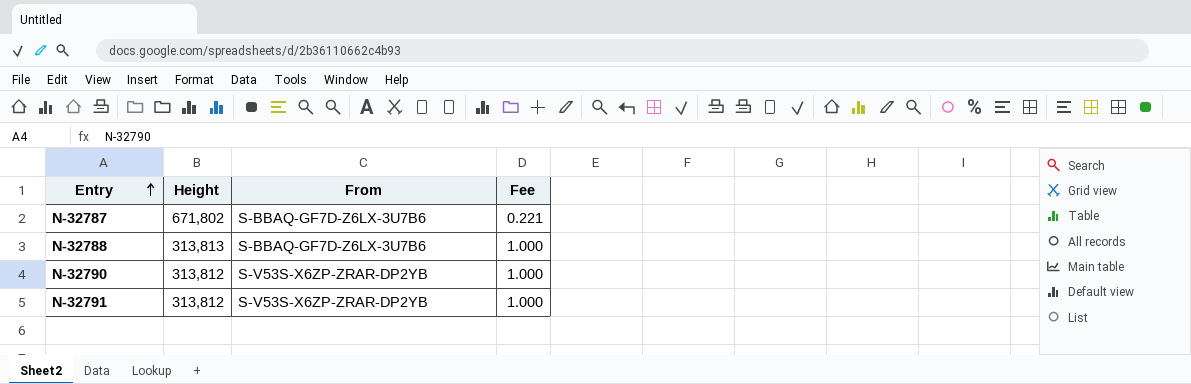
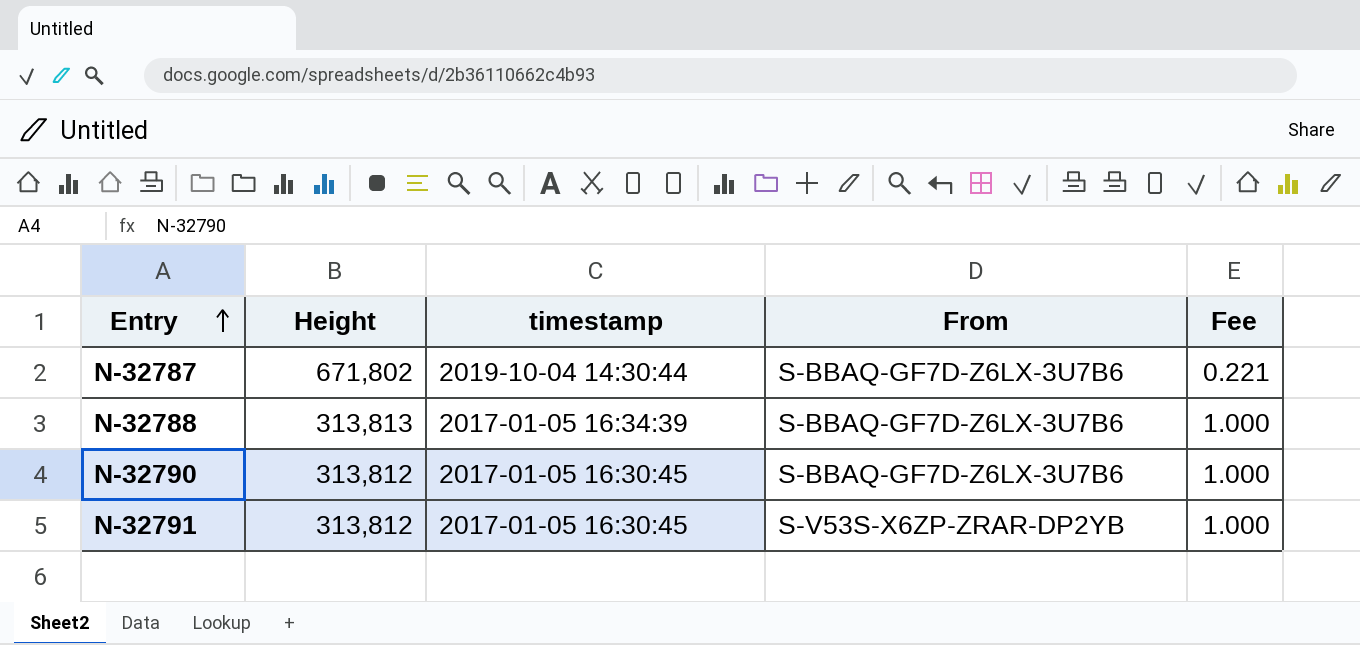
column timestamp | position: none -> 3
N-32790 | From: S-V53S-X6ZP-ZRAR-DP2YB -> S-BBAQ-GF7D-Z6LX-3U7B6

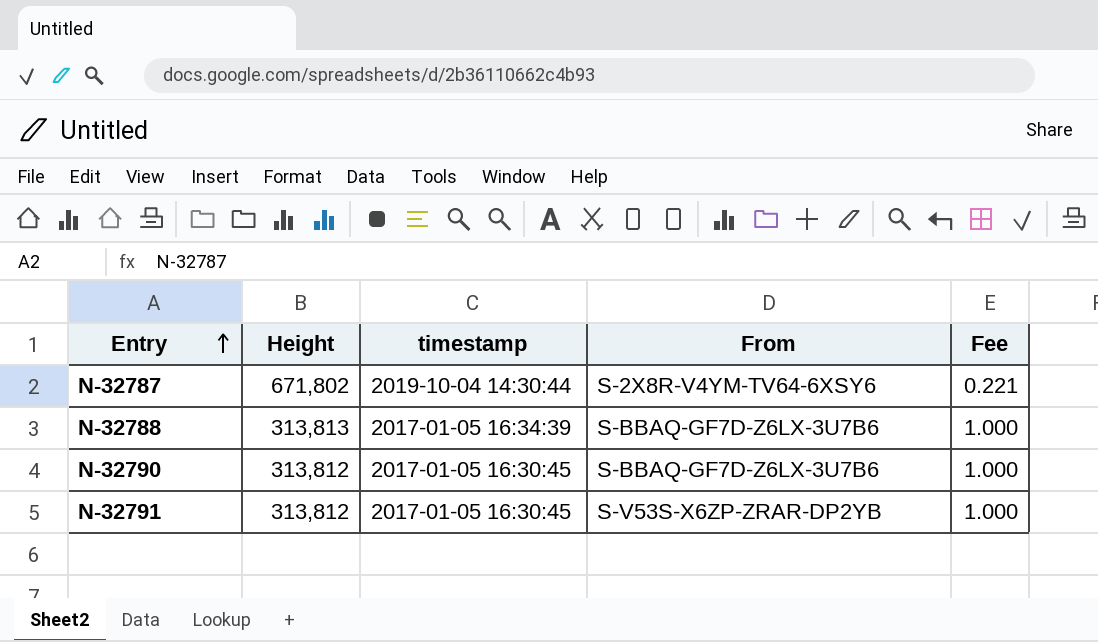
N-32787 | From: S-BBAQ-GF7D-Z6LX-3U7B6 -> S-2X8R-V4YM-TV64-6XSY6

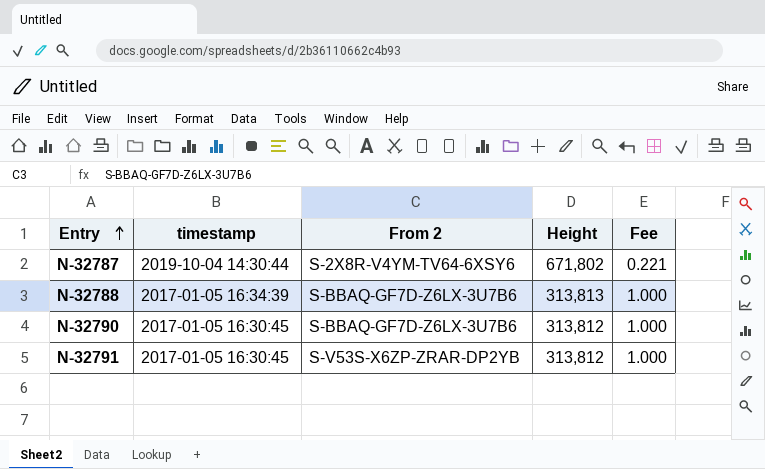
column name: From -> From 2
column Height | position: 2 -> 4

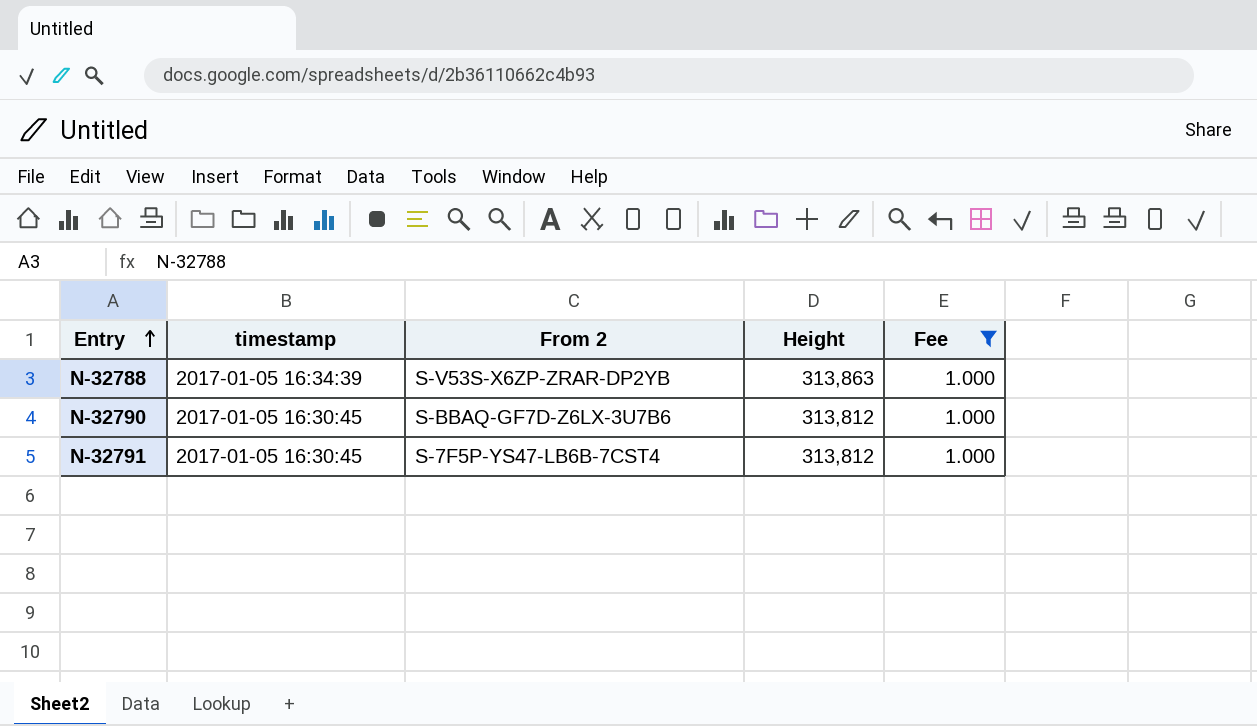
filter: none -> Fee = 1.000
N-32788 | From 2: S-BBAQ-GF7D-Z6LX-3U7B6 -> S-V53S-X6ZP-ZRAR-DP2YB
N-32788 | Height: 313,813 -> 313,863
N-32791 | From 2: S-V53S-X6ZP-ZRAR-DP2YB -> S-7F5P-YS47-LB6B-7CST4

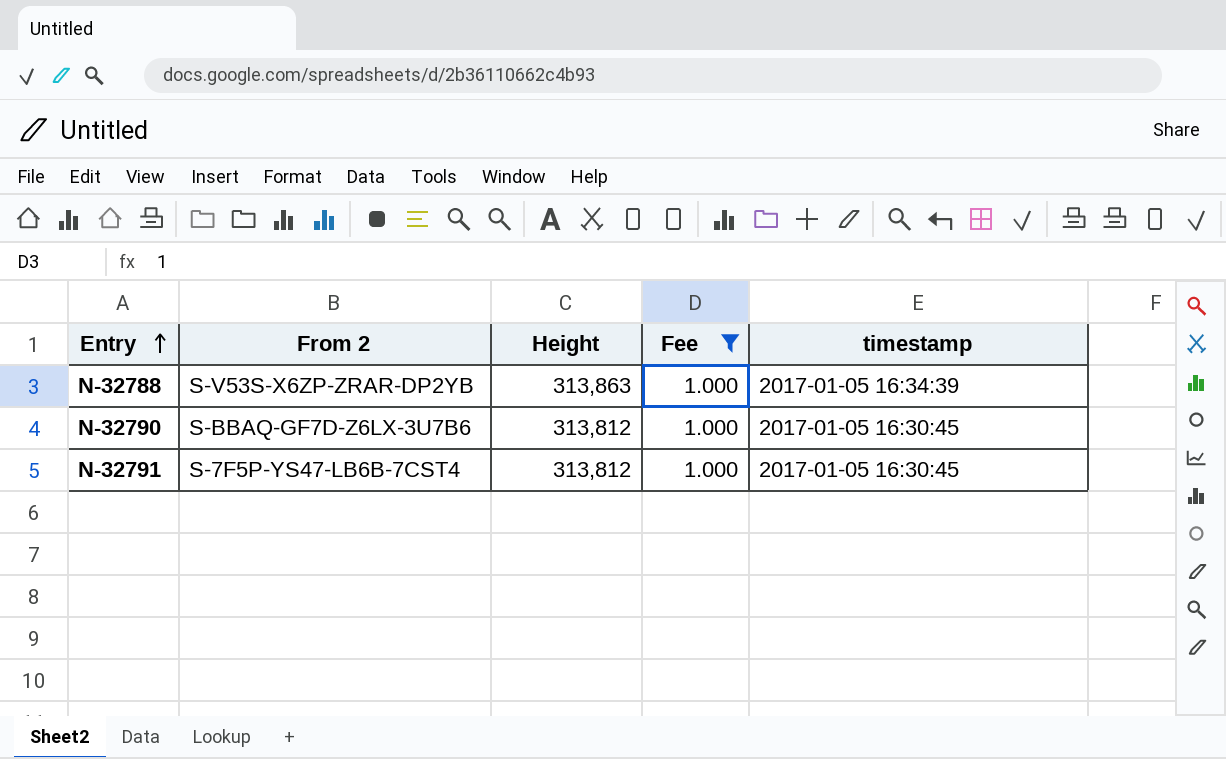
column timestamp | position: 2 -> 5

